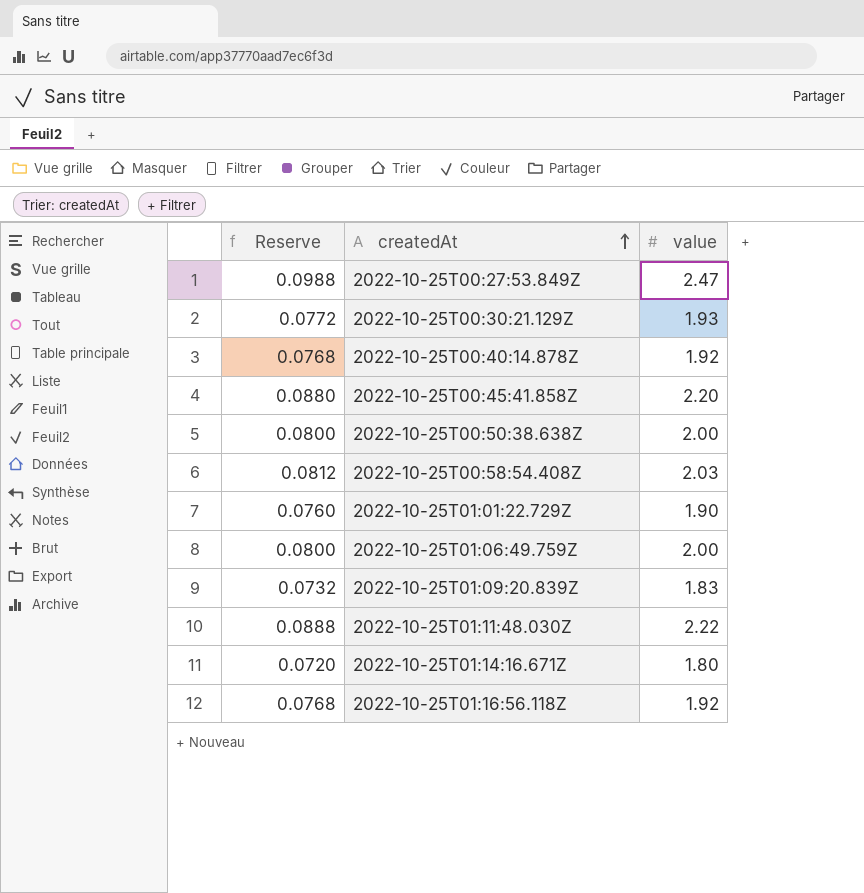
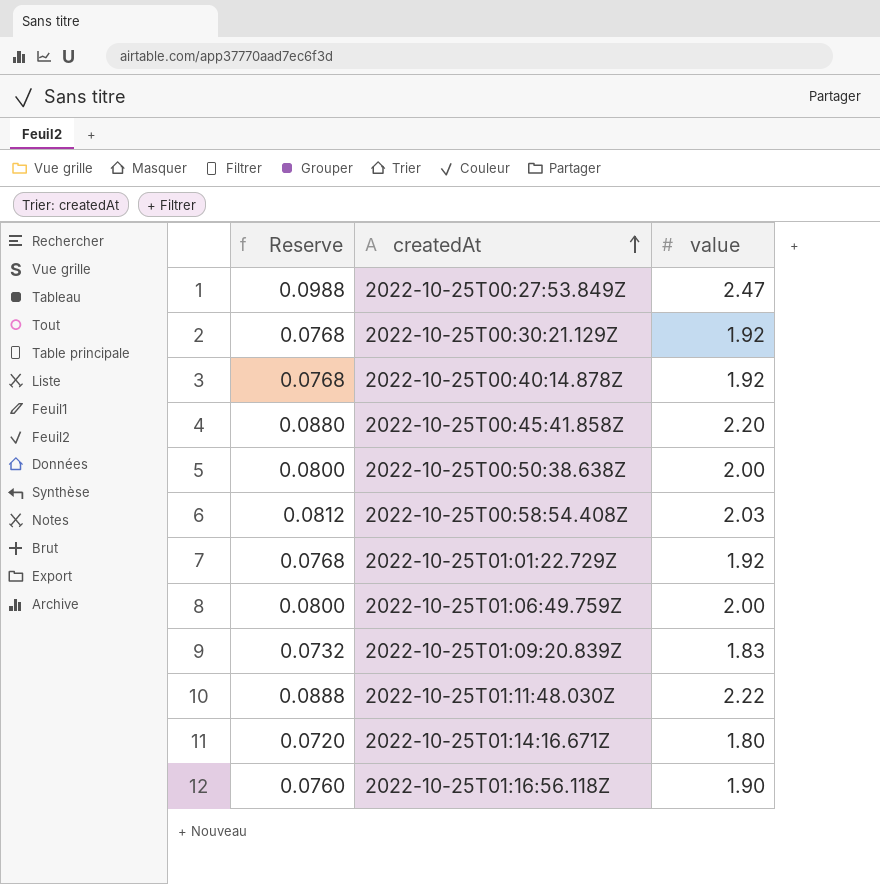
2022-10-25T00:30:21.129Z | Reserve: 0.0772 -> 0.0768
2022-10-25T00:30:21.129Z | value: 1.93 -> 1.92
2022-10-25T01:01:22.729Z | Reserve: 0.0760 -> 0.0768
2022-10-25T01:01:22.729Z | value: 1.90 -> 1.92
2022-10-25T01:16:56.118Z | Reserve: 0.0768 -> 0.0760
2022-10-25T01:16:56.118Z | value: 1.92 -> 1.90

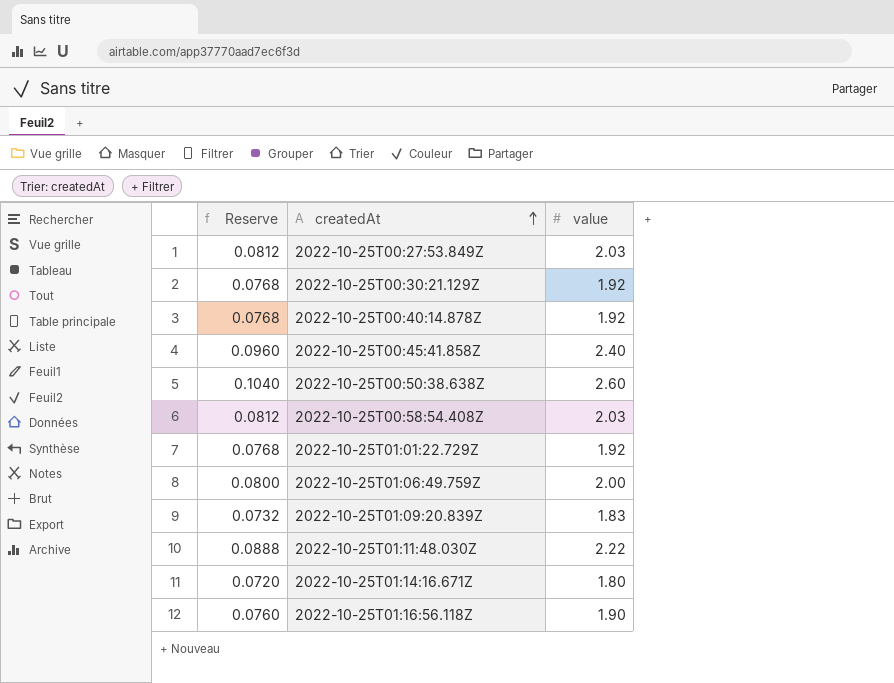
2022-10-25T00:27:53.849Z | Reserve: 0.0988 -> 0.0812
2022-10-25T00:27:53.849Z | value: 2.47 -> 2.03
2022-10-25T00:45:41.858Z | Reserve: 0.0880 -> 0.0960
2022-10-25T00:45:41.858Z | value: 2.20 -> 2.40
2022-10-25T00:50:38.638Z | Reserve: 0.0800 -> 0.1040
2022-10-25T00:50:38.638Z | value: 2.00 -> 2.60

